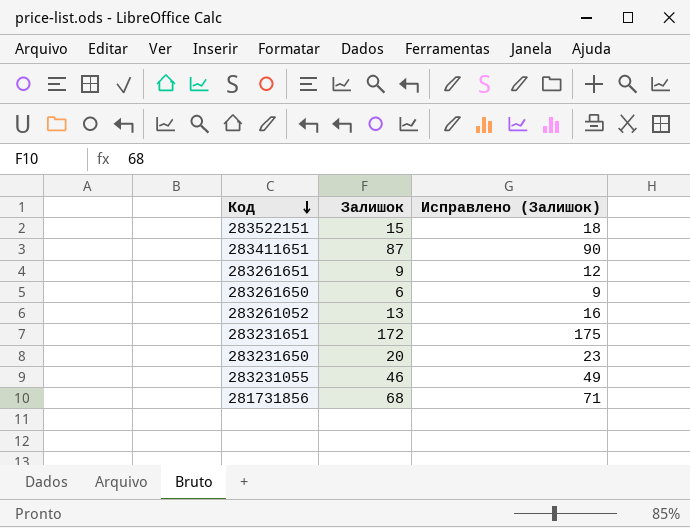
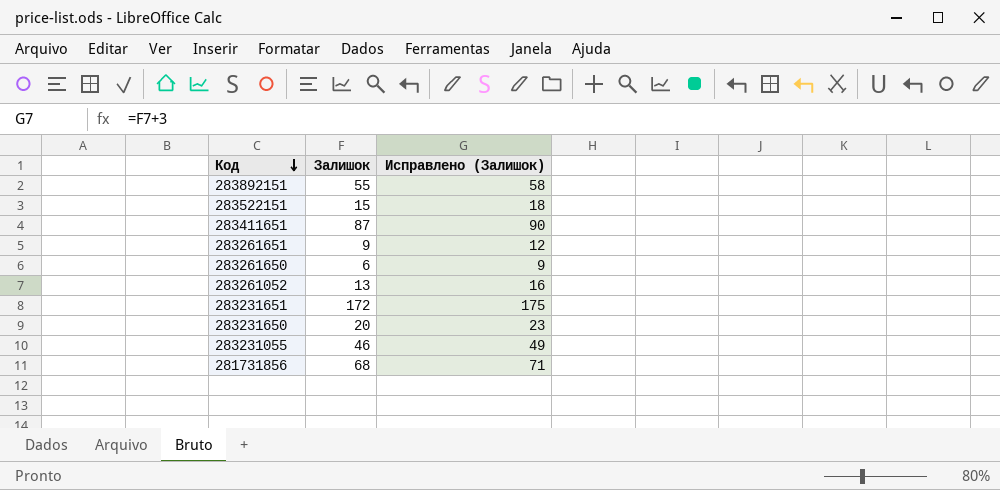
row 283892151: none -> 55 | 58

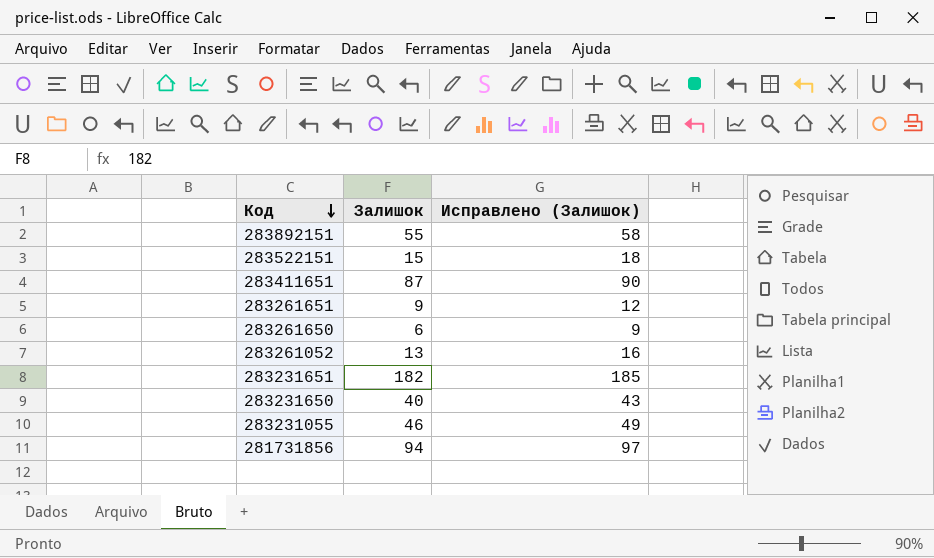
283231651 | Залишок: 172 -> 182
283231651 | Исправлено (Залишок): 175 -> 185
283231650 | Залишок: 20 -> 40
283231650 | Исправлено (Залишок): 23 -> 43
281731856 | Залишок: 68 -> 94
281731856 | Исправлено (Залишок): 71 -> 97

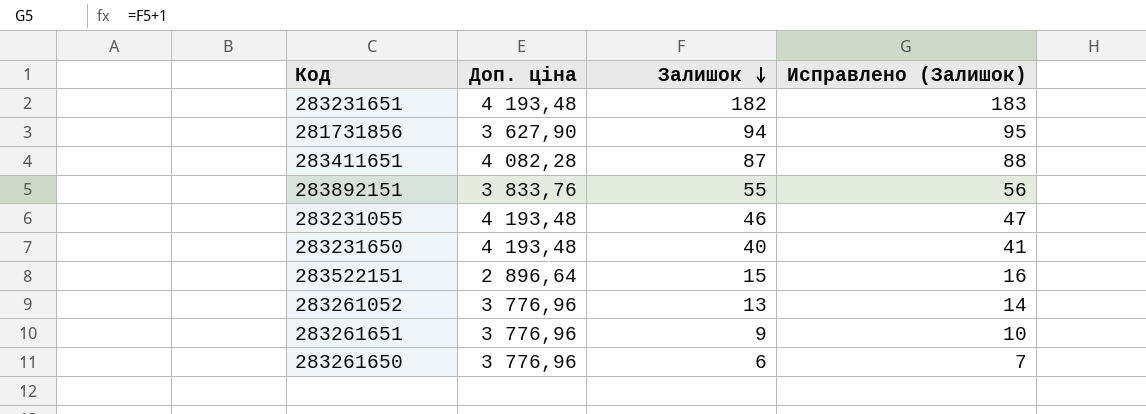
row order: Код descending -> Залишок descending
column Доп. ціна | position: none -> 2
column Исправлено (Залишок) | formula: [Залишок] + 3 -> [Залишок] + 1

